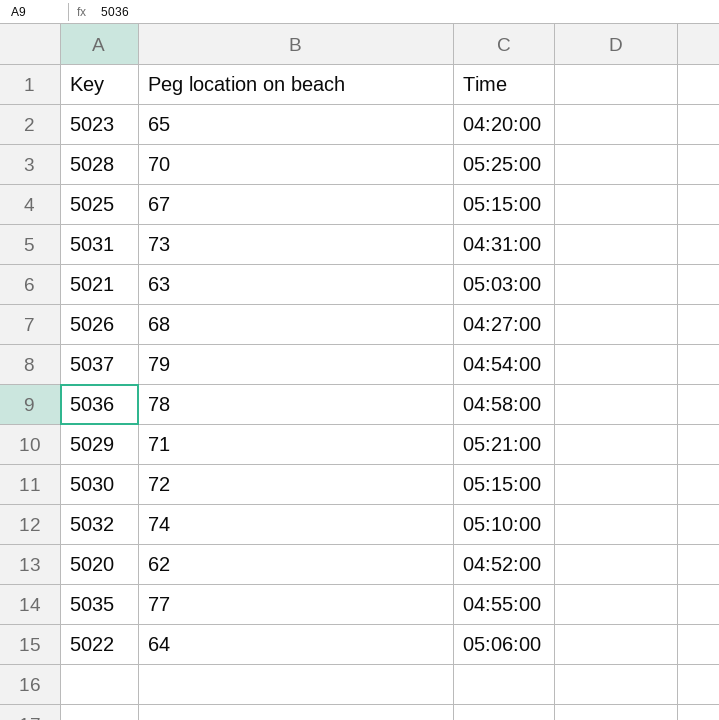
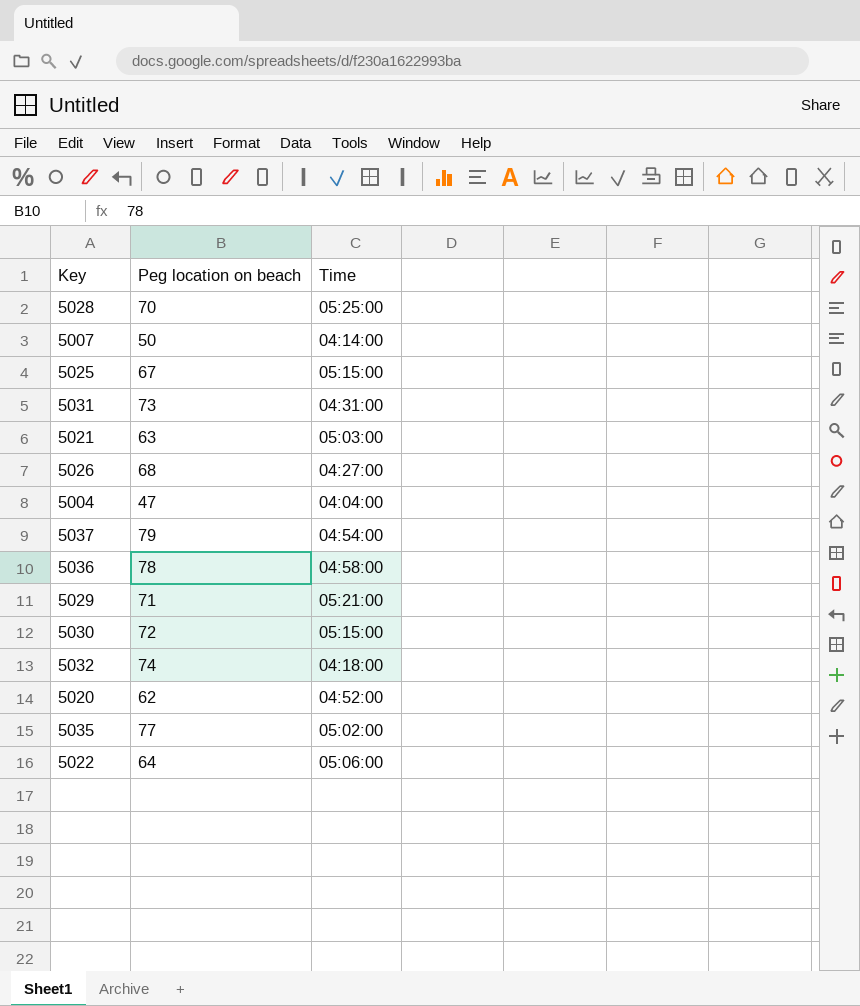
row 5023: 65 | 04:20:00 -> none
row 5007: none -> 50 | 04:14:00
row 5004: none -> 47 | 04:04:00
5032 | Time: 05:10:00 -> 04:18:00
5035 | Time: 04:55:00 -> 05:02:00

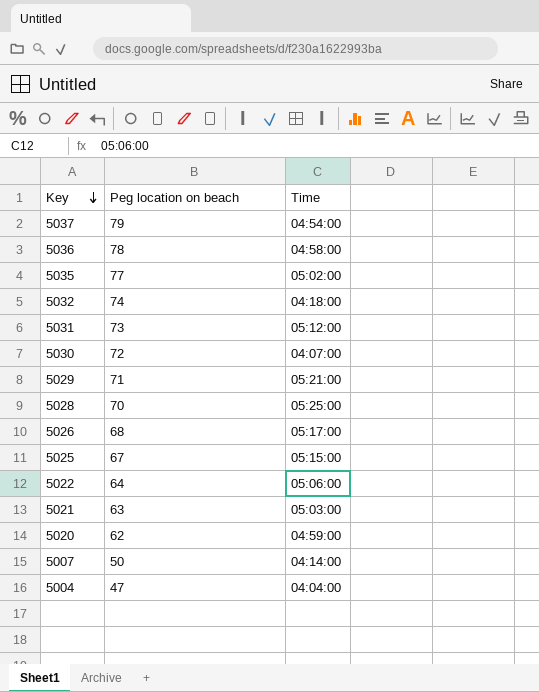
row order: none -> Key descending
5031 | Time: 04:31:00 -> 05:12:00
5030 | Time: 05:15:00 -> 04:07:00
5026 | Time: 04:27:00 -> 05:17:00
5020 | Time: 04:52:00 -> 04:59:00

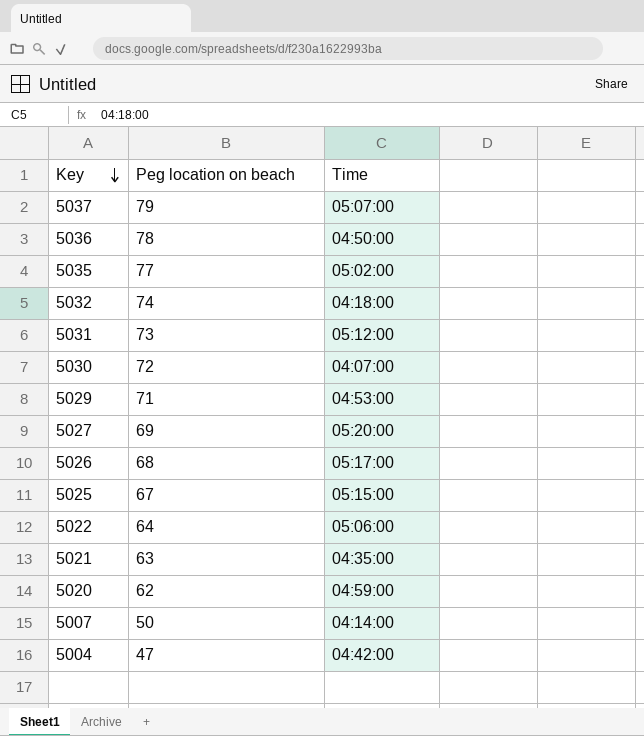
row 5028: 70 | 05:25:00 -> none
5037 | Time: 04:54:00 -> 05:07:00
5036 | Time: 04:58:00 -> 04:50:00
5029 | Time: 05:21:00 -> 04:53:00
row 5027: none -> 69 | 05:20:00
5021 | Time: 05:03:00 -> 04:35:00
5004 | Time: 04:04:00 -> 04:42:00

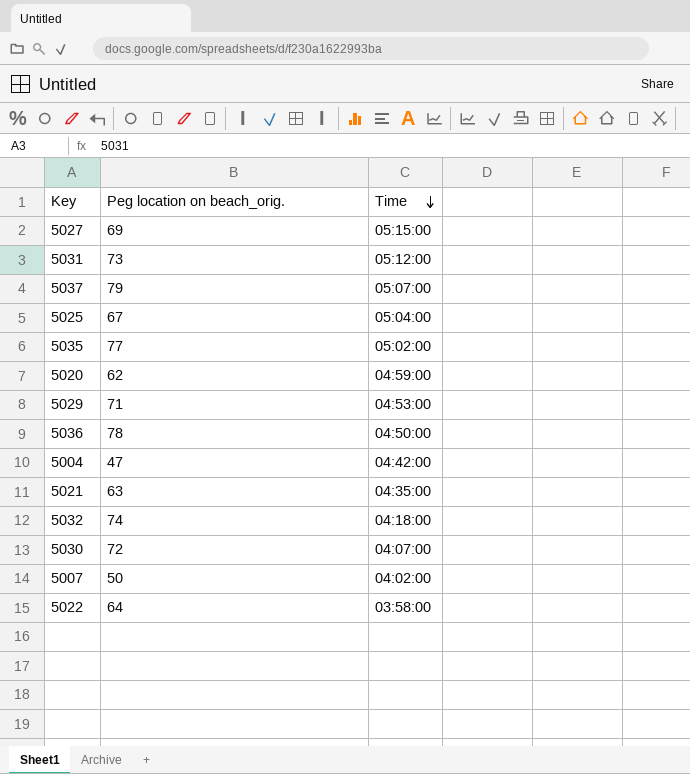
row order: Key descending -> Time descending
column name: Peg location on beach -> Peg location on beach_orig.
row 5026: 68 | 05:17:00 -> none
5027 | Time: 05:20:00 -> 05:15:00
5025 | Time: 05:15:00 -> 05:04:00
5007 | Time: 04:14:00 -> 04:02:00
5022 | Time: 05:06:00 -> 03:58:00

